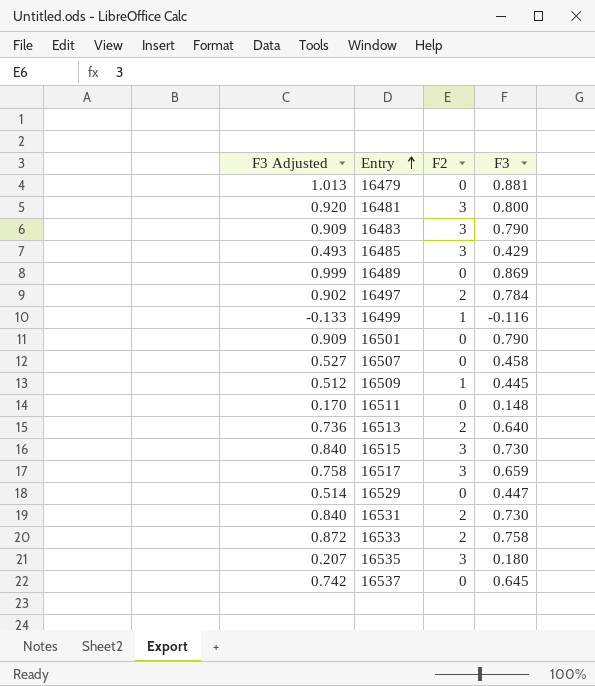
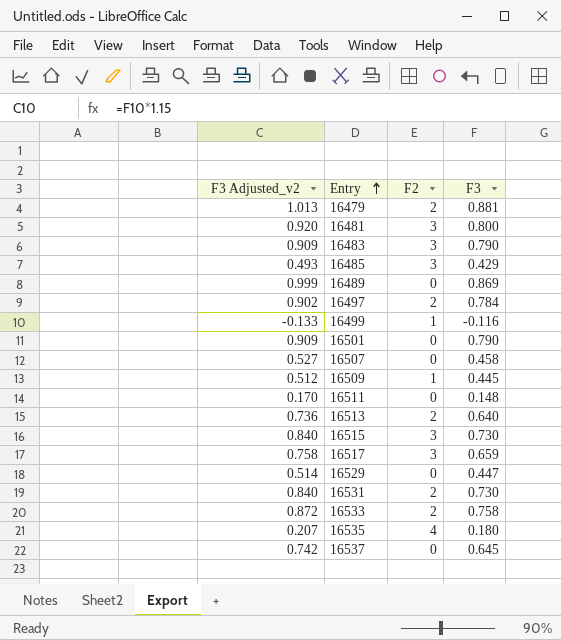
column name: F3 Adjusted -> F3 Adjusted_v2
16479 | F2: 0 -> 2
16535 | F2: 3 -> 4

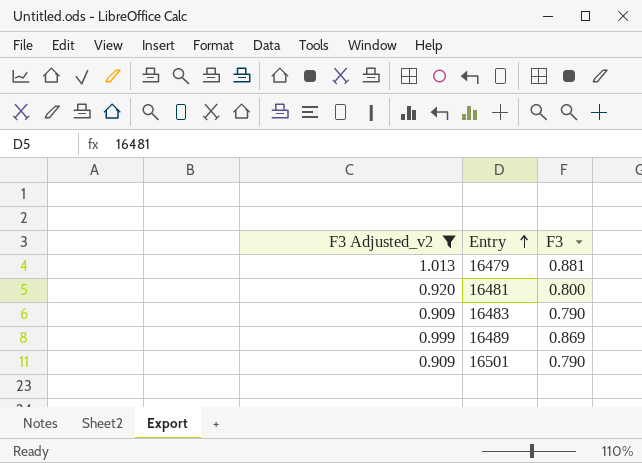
filter: none -> F3 Adjusted_v2 >= 0.909
column F2 | position: 3 -> none

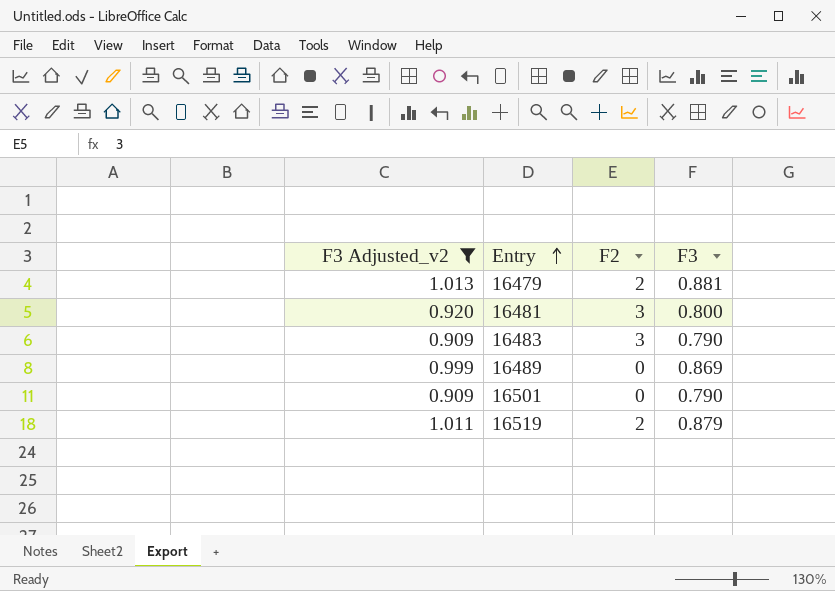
column F2 | position: none -> 3
row 16519: none -> 1.011 | 2 | 0.879

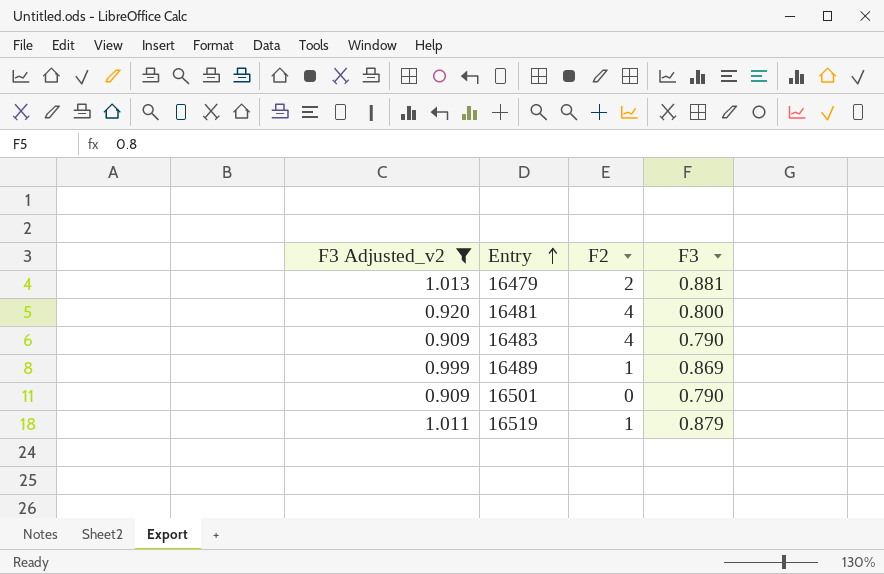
16481 | F2: 3 -> 4
16483 | F2: 3 -> 4
16489 | F2: 0 -> 1
16519 | F2: 2 -> 1

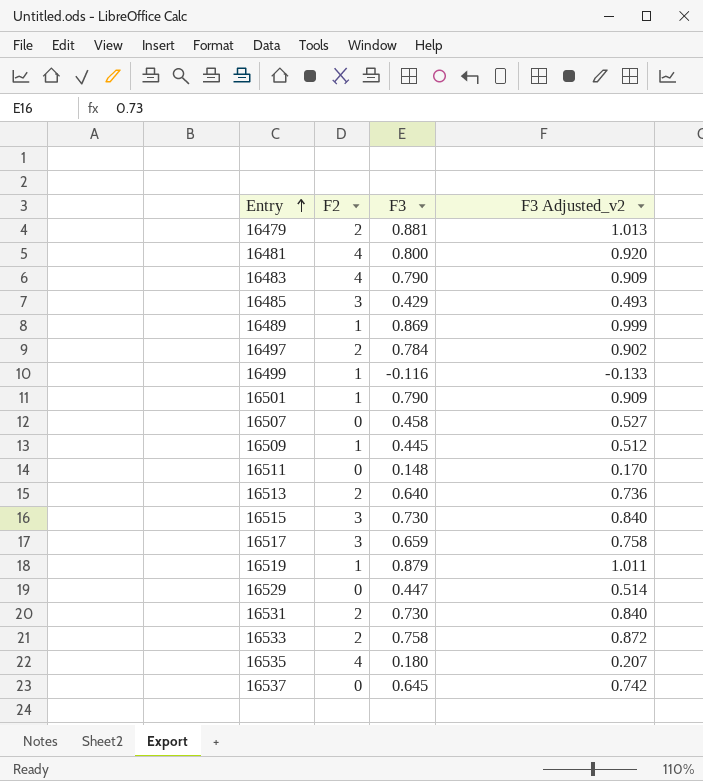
filter: F3 Adjusted_v2 >= 0.909 -> none
column F3 Adjusted_v2 | position: 1 -> 4
16501 | F2: 0 -> 1

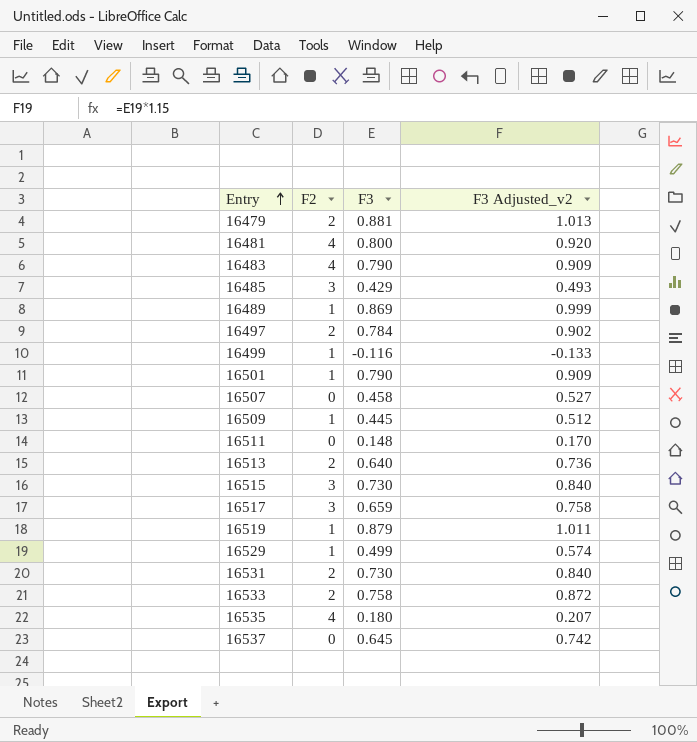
16529 | F2: 0 -> 1
16529 | F3: 0.447 -> 0.499
16529 | F3 Adjusted_v2: 0.514 -> 0.574

